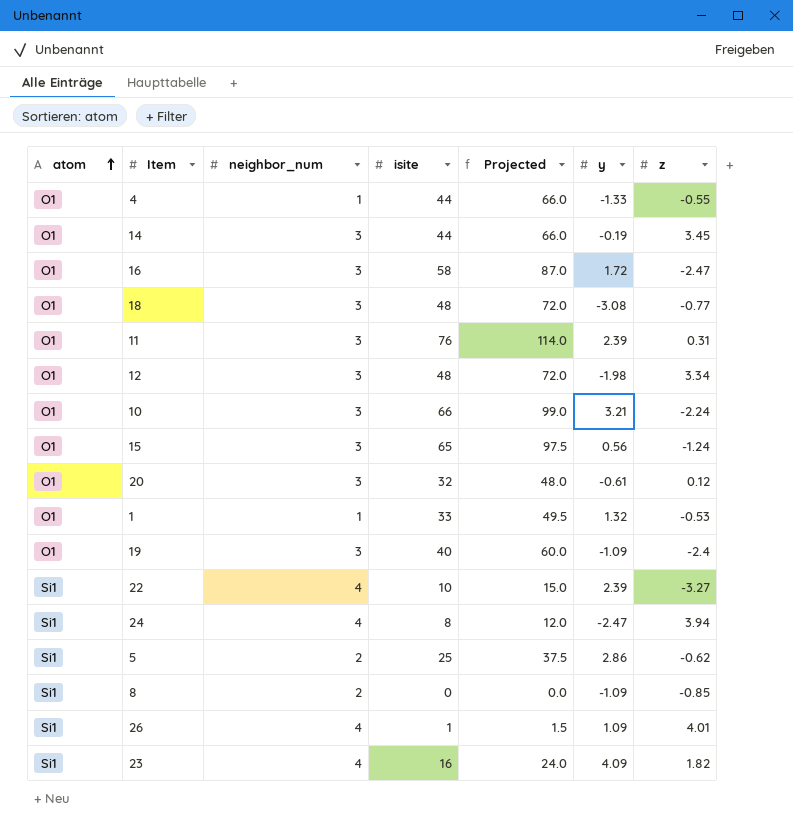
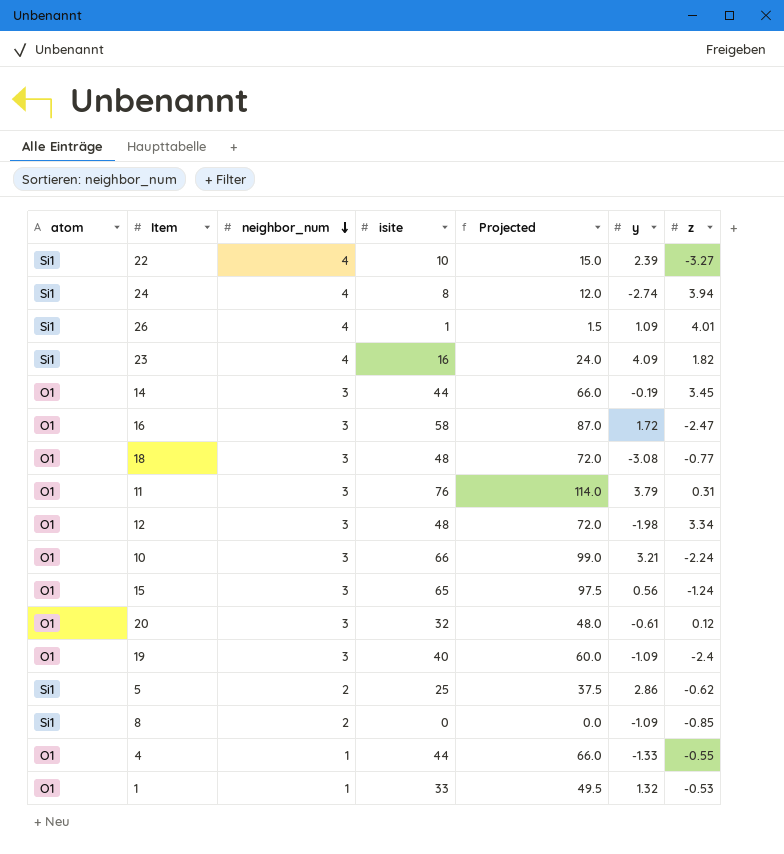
row order: atom ascending -> neighbor_num descending
24 | y: -2.47 -> -2.74
11 | y: 2.39 -> 3.79

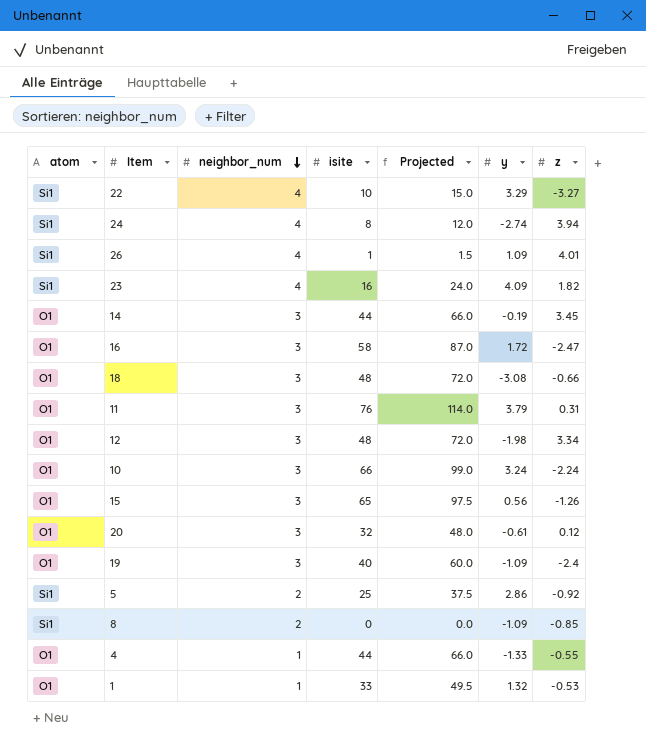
22 | y: 2.39 -> 3.29
18 | z: -0.77 -> -0.66
10 | y: 3.21 -> 3.24
15 | z: -1.24 -> -1.26
5 | z: -0.62 -> -0.92

